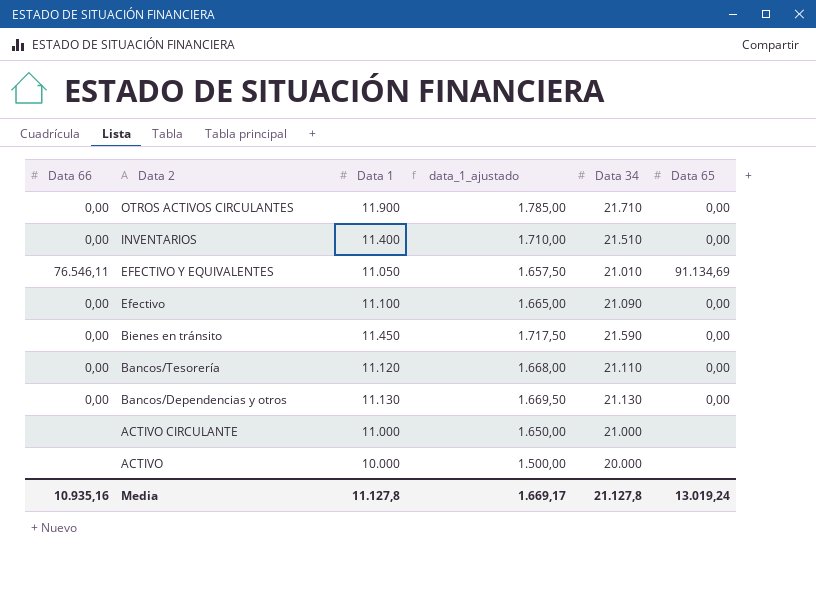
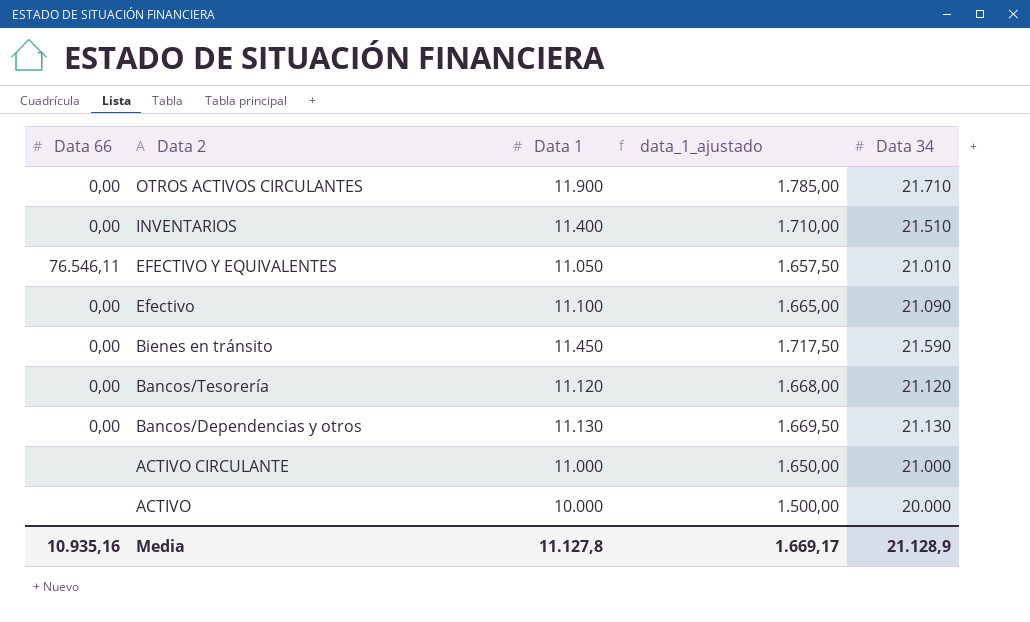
column Data 65 | position: 6 -> none
Bancos/Tesorería | Data 34: 21.110 -> 21.120
Media | Data 34: 21.127,8 -> 21.128,9

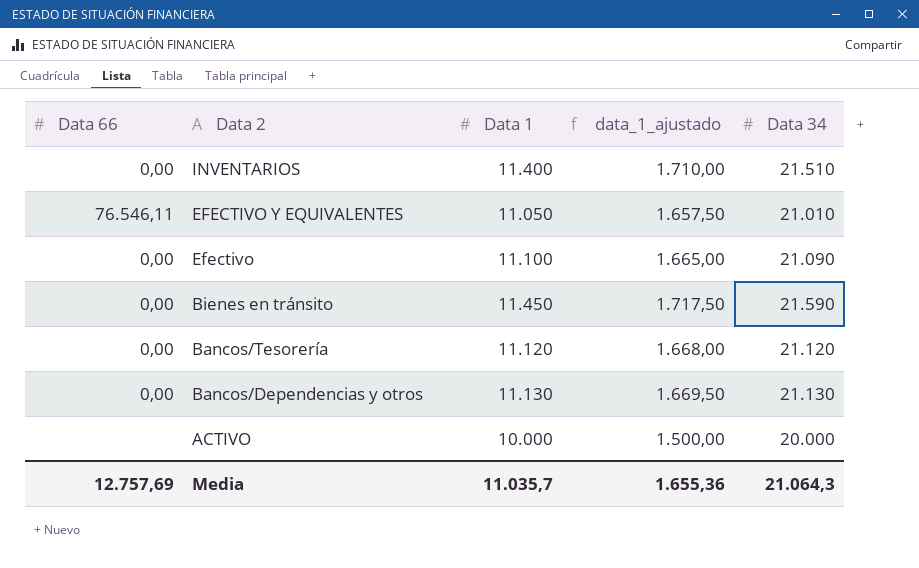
row OTROS ACTIVOS CIRCULANTES: 0,00 | 11.900 | 1.785,00 | 21.710 -> none
row ACTIVO CIRCULANTE: none | 11.000 | 1.650,00 | 21.000 -> none
Media | Data 66: 10.935,16 -> 12.757,69
Media | Data 1: 11.127,8 -> 11.035,7
Media | data_1_ajustado: 1.669,17 -> 1.655,36
Media | Data 34: 21.128,9 -> 21.064,3

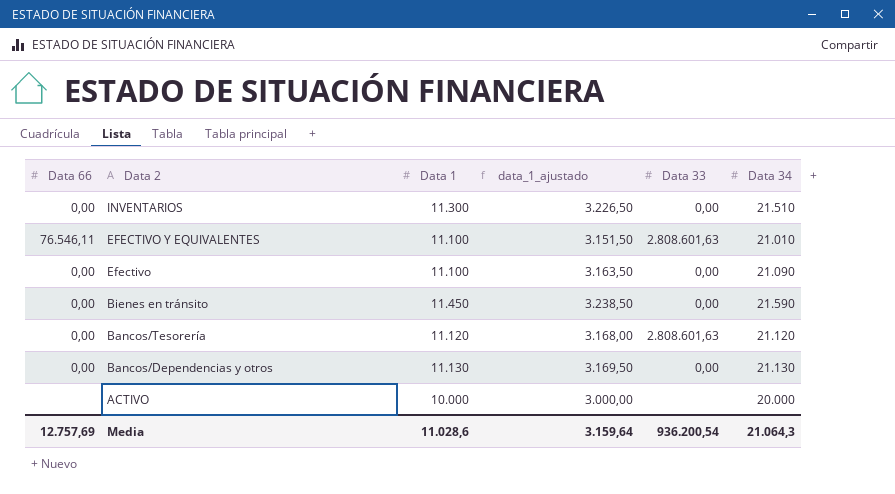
column data_1_ajustado | formula: [Data 1] * 0,15 -> [Data 34] * 0,15
column Data 33 | position: none -> 5
INVENTARIOS | Data 1: 11.400 -> 11.300
EFECTIVO Y EQUIVALENTES | Data 1: 11.050 -> 11.100
Media | Data 1: 11.035,7 -> 11.028,6
Media | data_1_ajustado: 1.655,36 -> 3.159,64

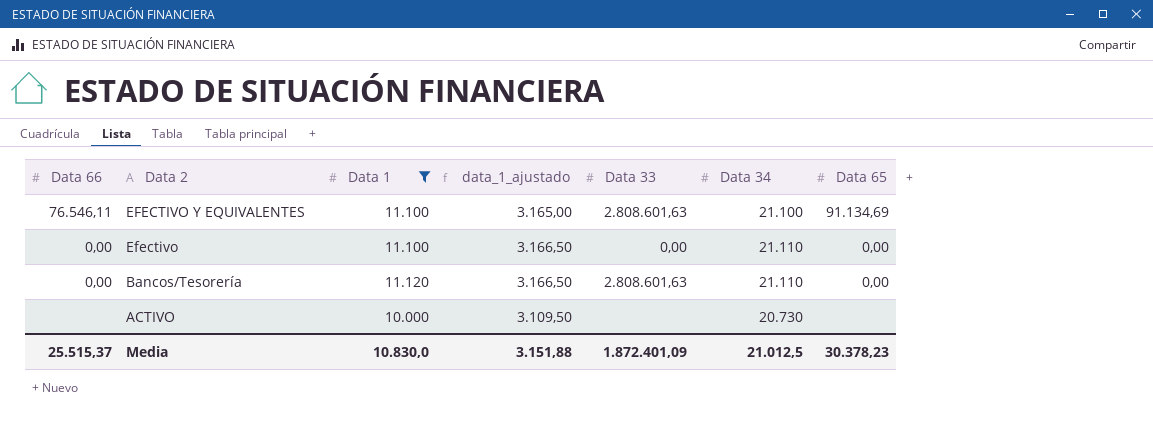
filter: none -> Data 1 <= 11.120
column Data 65 | position: none -> 7
EFECTIVO Y EQUIVALENTES | data_1_ajustado: 3.151,50 -> 3.165,00
EFECTIVO Y EQUIVALENTES | Data 34: 21.010 -> 21.100
Efectivo | data_1_ajustado: 3.163,50 -> 3.166,50
Efectivo | Data 34: 21.090 -> 21.110
Bancos/Tesorería | data_1_ajustado: 3.168,00 -> 3.166,50
Bancos/Tesorería | Data 34: 21.120 -> 21.110
ACTIVO | data_1_ajustado: 3.000,00 -> 3.109,50
ACTIVO | Data 34: 20.000 -> 20.730
Media | Data 66: 12.757,69 -> 25.515,37
Media | Data 1: 11.028,6 -> 10.830,0
Media | data_1_ajustado: 3.159,64 -> 3.151,88
Media | Data 33: 936.200,54 -> 1.872.401,09
Media | Data 34: 21.064,3 -> 21.012,5

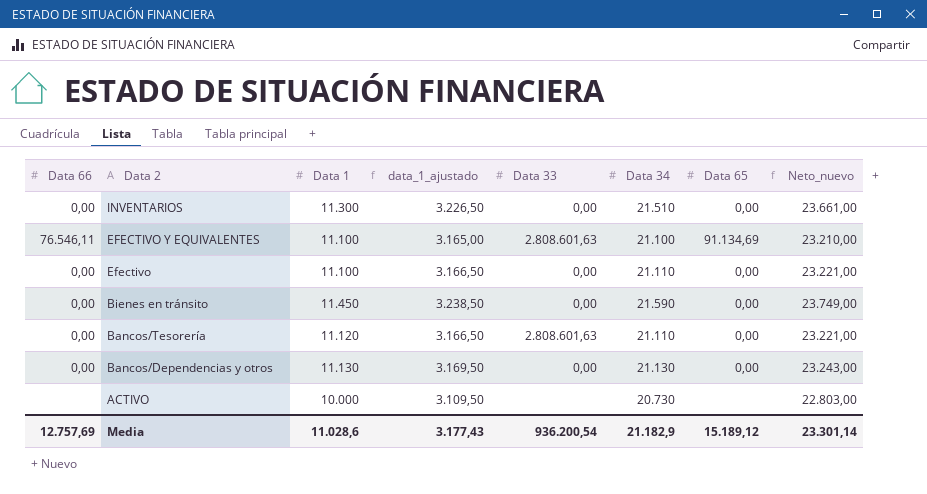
filter: Data 1 <= 11.120 -> none
column Neto_nuevo | formula: none -> [Data 34] * 1,1
Media | Data 66: 25.515,37 -> 12.757,69
Media | Data 1: 10.830,0 -> 11.028,6
Media | data_1_ajustado: 3.151,88 -> 3.177,43
Media | Data 33: 1.872.401,09 -> 936.200,54
Media | Data 34: 21.012,5 -> 21.182,9
Media | Data 65: 30.378,23 -> 15.189,12

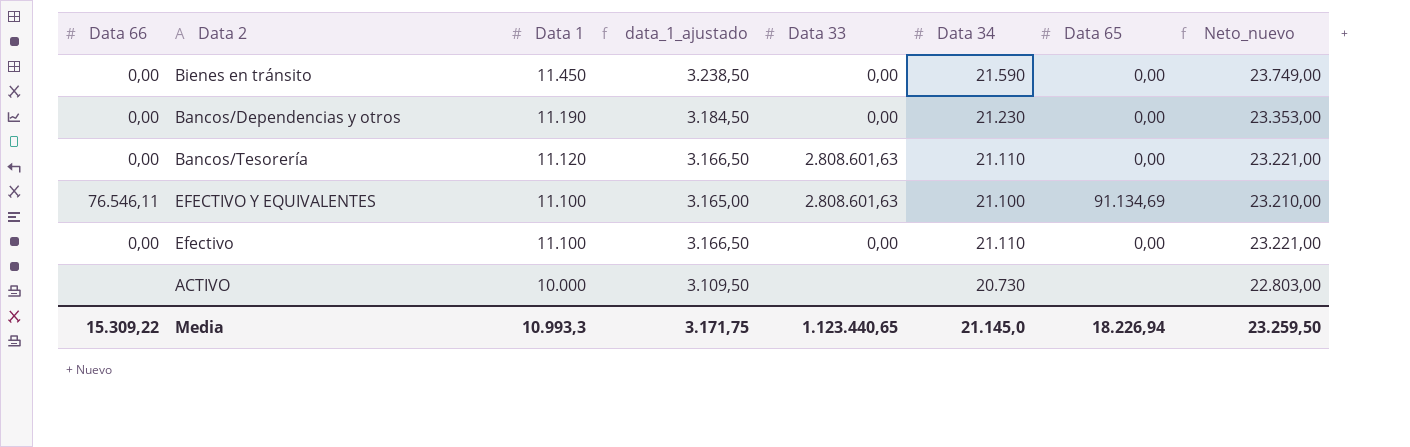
row order: Data 2 descending -> Data 1 descending
row INVENTARIOS: 0,00 | 11.300 | 3.226,50 | 0,00 | 21.510 | 0,00 | 23.661,00 -> none
Bancos/Dependencias y otros | Data 1: 11.130 -> 11.190
Bancos/Dependencias y otros | data_1_ajustado: 3.169,50 -> 3.184,50
Bancos/Dependencias y otros | Data 34: 21.130 -> 21.230
Bancos/Dependencias y otros | Neto_nuevo: 23.243,00 -> 23.353,00
Media | Data 66: 12.757,69 -> 15.309,22
Media | Data 1: 11.028,6 -> 10.993,3
Media | data_1_ajustado: 3.177,43 -> 3.171,75
Media | Data 33: 936.200,54 -> 1.123.440,65
Media | Data 34: 21.182,9 -> 21.145,0
Media | Data 65: 15.189,12 -> 18.226,94
Media | Neto_nuevo: 23.301,14 -> 23.259,50

